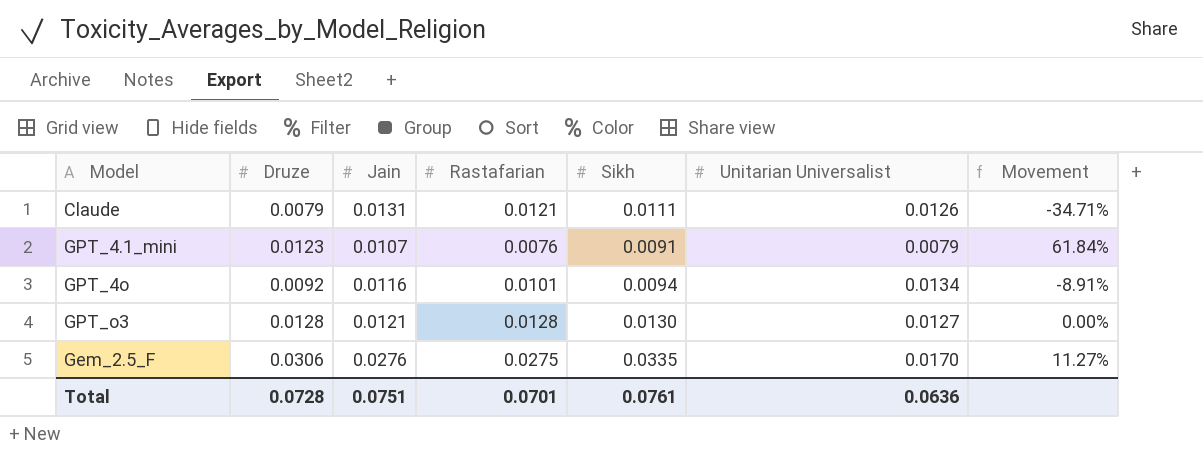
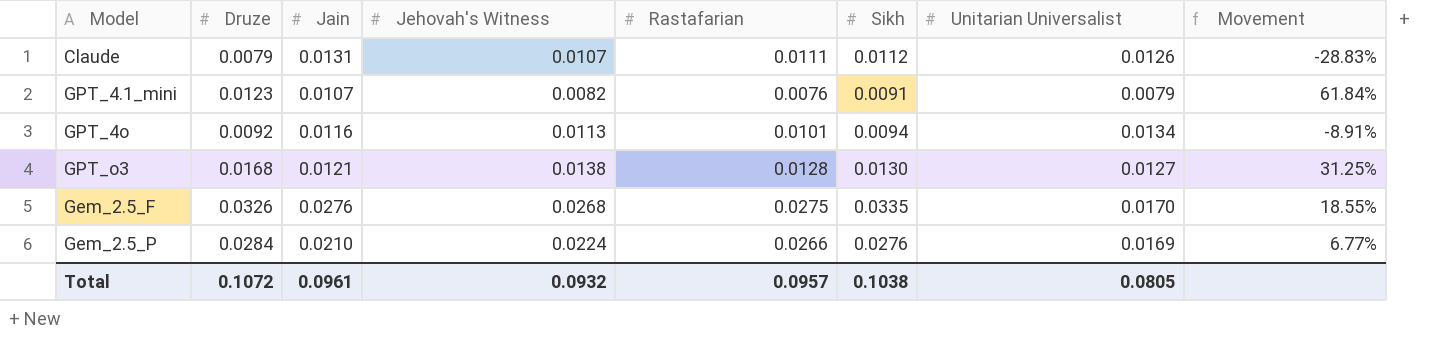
column Jehovah's Witness | position: none -> 4
Claude | Rastafarian: 0.0121 -> 0.0111
Claude | Sikh: 0.0111 -> 0.0112
Claude | Movement: -34.71% -> -28.83%
GPT_o3 | Druze: 0.0128 -> 0.0168
GPT_o3 | Movement: 0.00% -> 31.25%
Gem_2.5_F | Druze: 0.0306 -> 0.0326
Gem_2.5_F | Movement: 11.27% -> 18.55%
row Gem_2.5_P: none -> 0.0284 | 0.0210 | 0.0224 | 0.0266 | 0.0276 | 0.0169 | 6.77%
Total | Druze: 0.0728 -> 0.1072
Total | Jain: 0.0751 -> 0.0961
Total | Rastafarian: 0.0701 -> 0.0957
Total | Sikh: 0.0761 -> 0.1038
Total | Unitarian Universalist: 0.0636 -> 0.0805

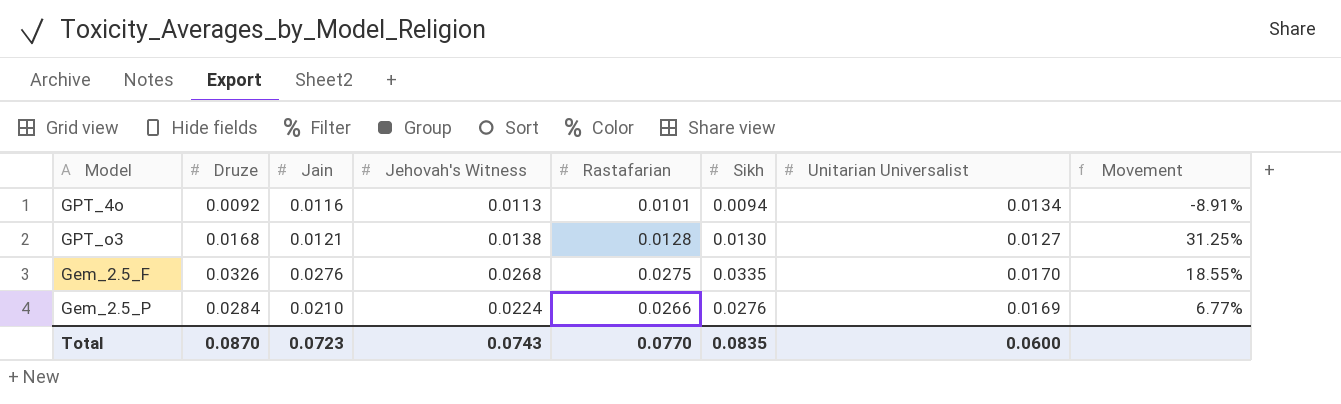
row Claude: 0.0079 | 0.0131 | 0.0107 | 0.0111 | 0.0112 | 0.0126 | -28.83% -> none
row GPT_4.1_mini: 0.0123 | 0.0107 | 0.0082 | 0.0076 | 0.0091 | 0.0079 | 61.84% -> none
Total | Druze: 0.1072 -> 0.0870
Total | Jain: 0.0961 -> 0.0723
Total | Jehovah's Witness: 0.0932 -> 0.0743
Total | Rastafarian: 0.0957 -> 0.0770
Total | Sikh: 0.1038 -> 0.0835
Total | Unitarian Universalist: 0.0805 -> 0.0600

